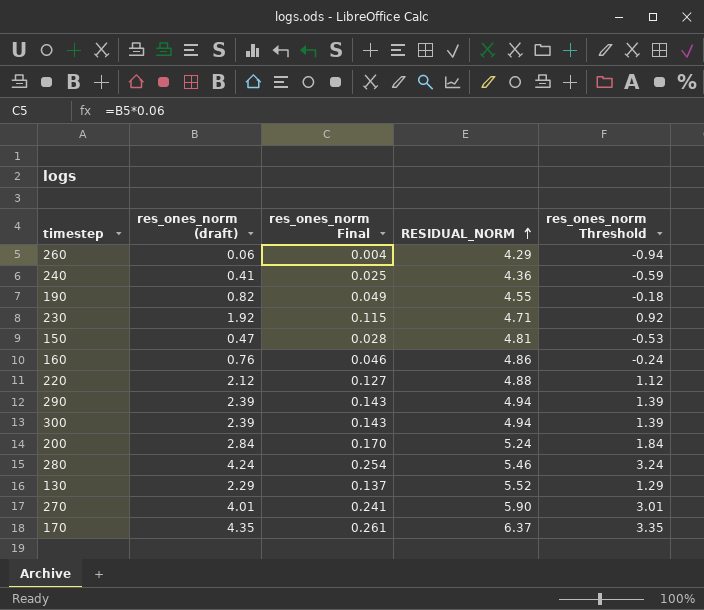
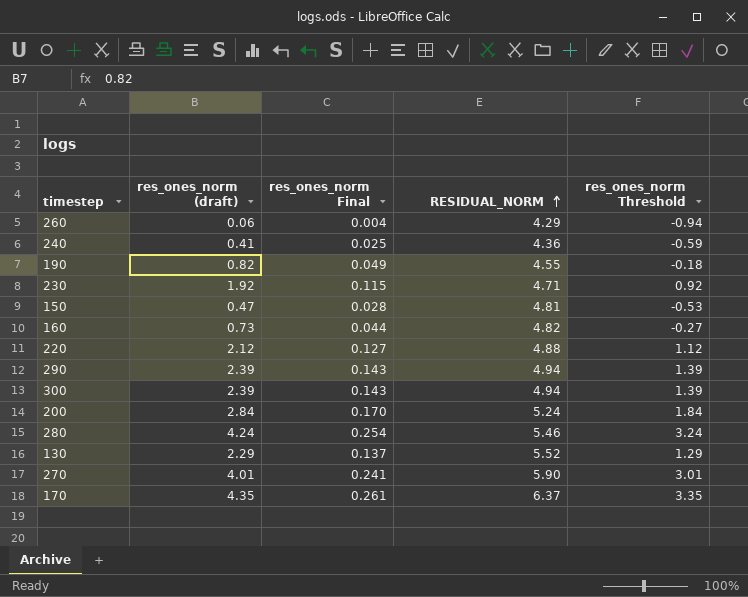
160 | res_ones_norm (draft): 0.76 -> 0.73
160 | res_ones_norm Final: 0.046 -> 0.044
160 | RESIDUAL_NORM: 4.86 -> 4.82
160 | res_ones_norm Threshold: -0.24 -> -0.27

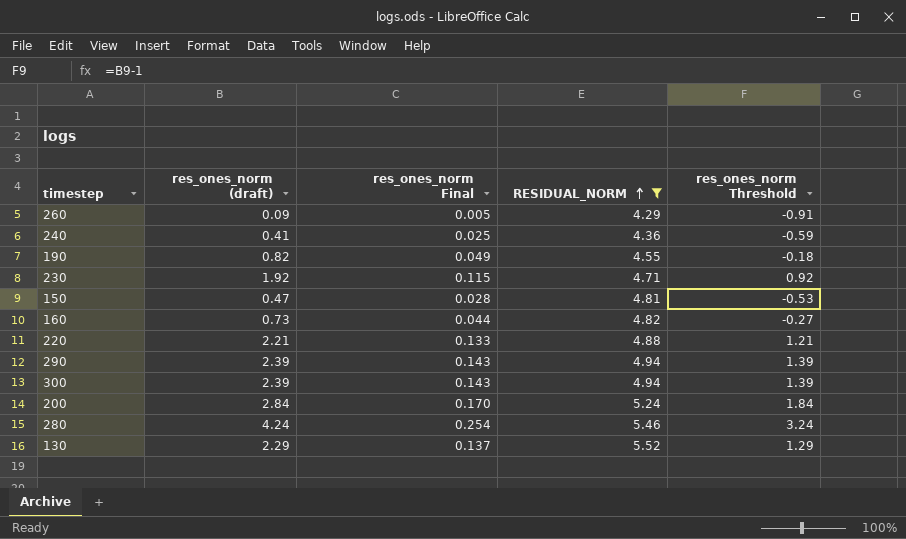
filter: none -> RESIDUAL_NORM <= 5.52
260 | res_ones_norm (draft): 0.06 -> 0.09
260 | res_ones_norm Final: 0.004 -> 0.005
260 | res_ones_norm Threshold: -0.94 -> -0.91
220 | res_ones_norm (draft): 2.12 -> 2.21
220 | res_ones_norm Final: 0.127 -> 0.133
220 | res_ones_norm Threshold: 1.12 -> 1.21

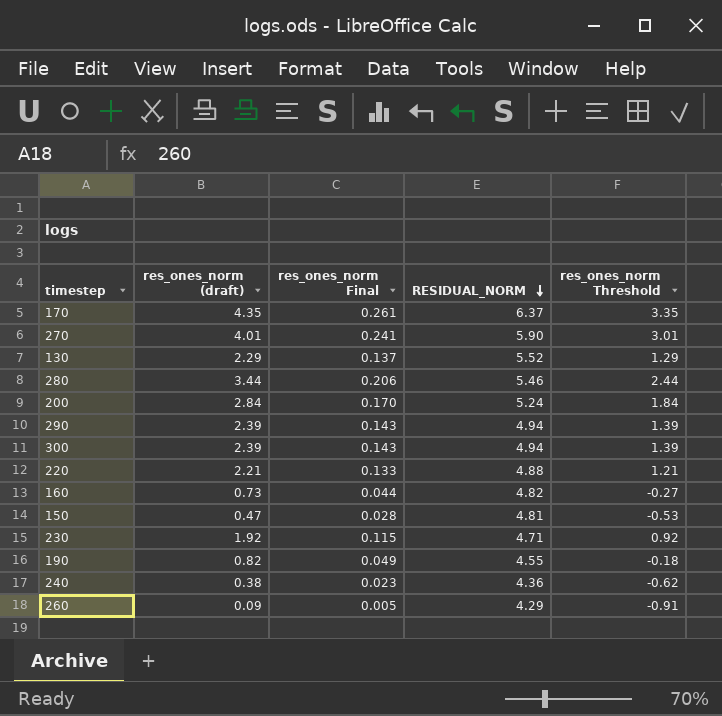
filter: RESIDUAL_NORM <= 5.52 -> none
row order: RESIDUAL_NORM ascending -> RESIDUAL_NORM descending
280 | res_ones_norm (draft): 4.24 -> 3.44
280 | res_ones_norm Final: 0.254 -> 0.206
280 | res_ones_norm Threshold: 3.24 -> 2.44
240 | res_ones_norm (draft): 0.41 -> 0.38
240 | res_ones_norm Final: 0.025 -> 0.023
240 | res_ones_norm Threshold: -0.59 -> -0.62

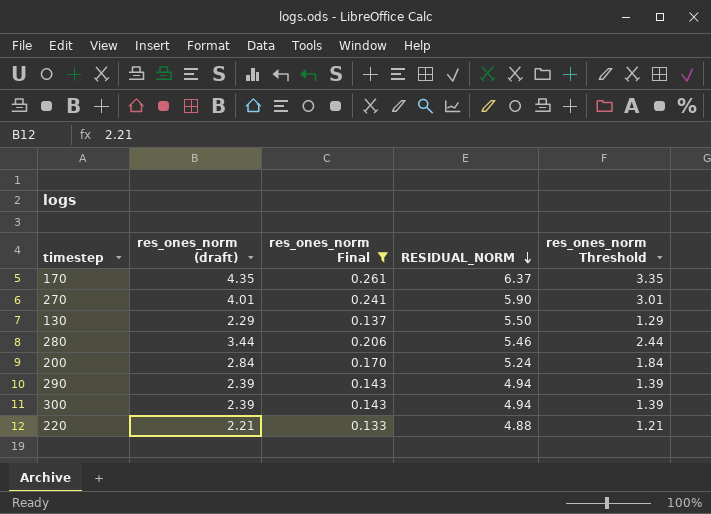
filter: none -> res_ones_norm Final >= 0.133
130 | RESIDUAL_NORM: 5.52 -> 5.50

